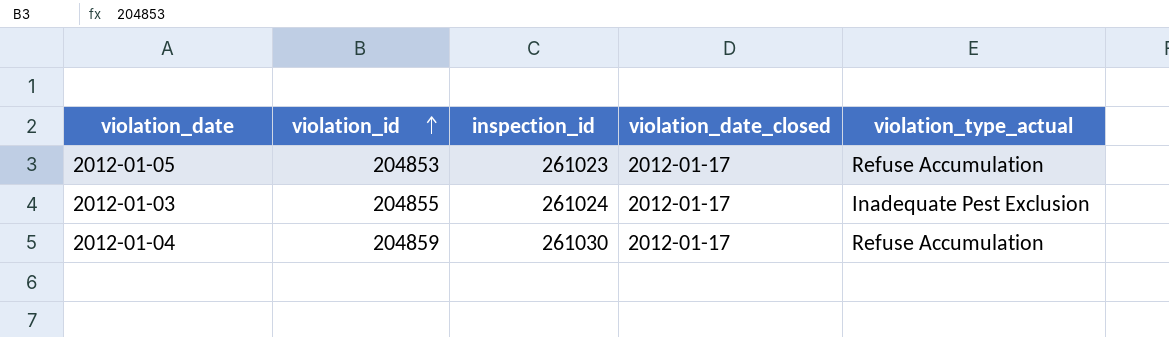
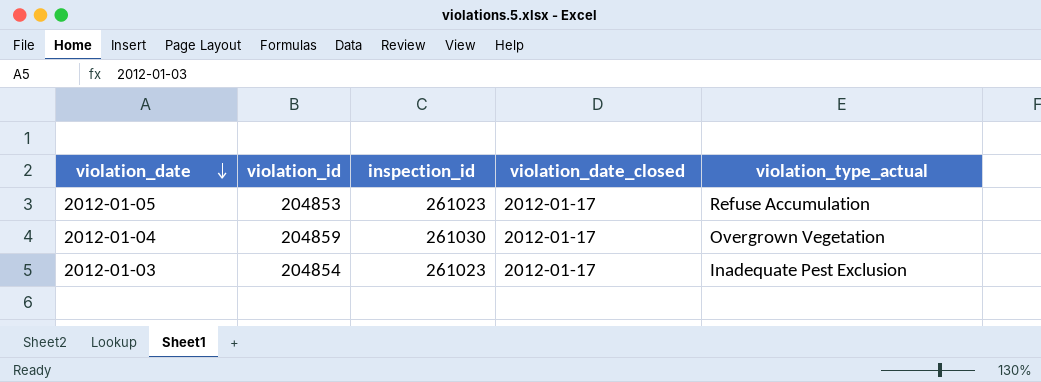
row order: violation_id ascending -> violation_date descending
2012-01-04 | violation_type_actual: Refuse Accumulation -> Overgrown Vegetation
2012-01-03 | violation_id: 204855 -> 204854
2012-01-03 | inspection_id: 261024 -> 261023

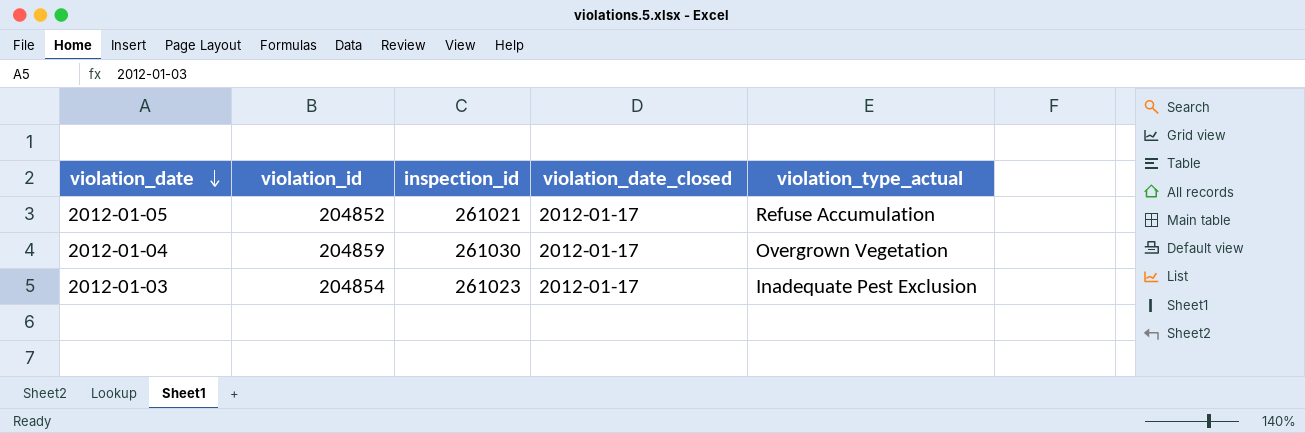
2012-01-05 | violation_id: 204853 -> 204852
2012-01-05 | inspection_id: 261023 -> 261021

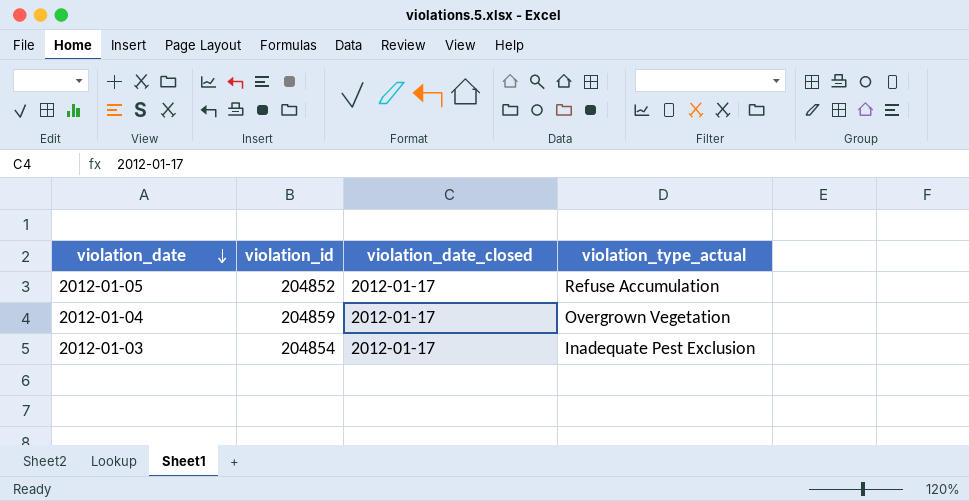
column inspection_id | position: 3 -> none

